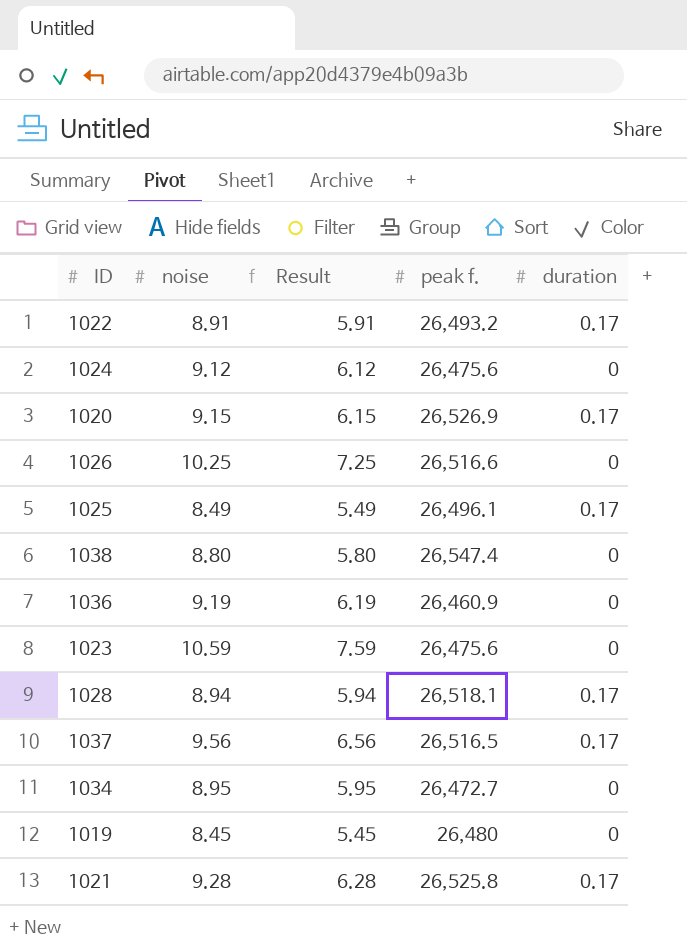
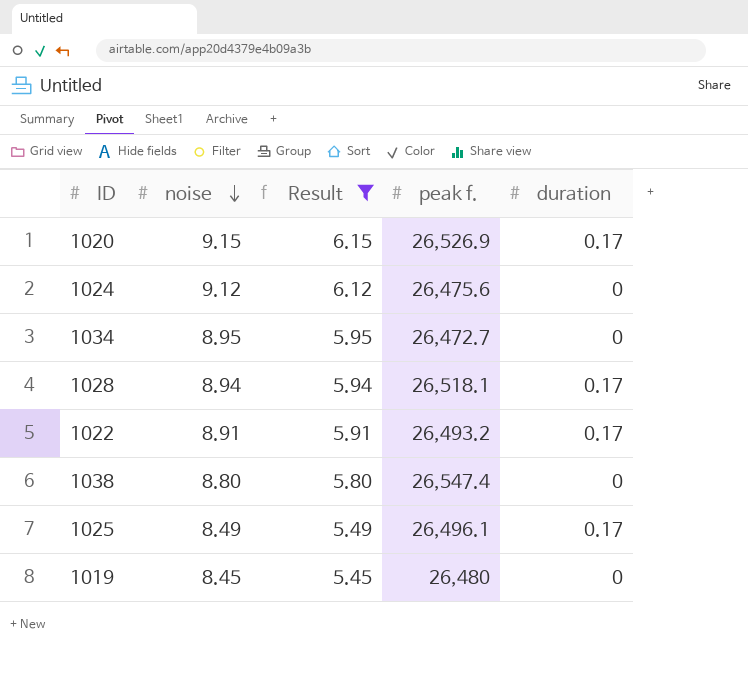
filter: none -> Result <= 6.15
row order: none -> noise descending

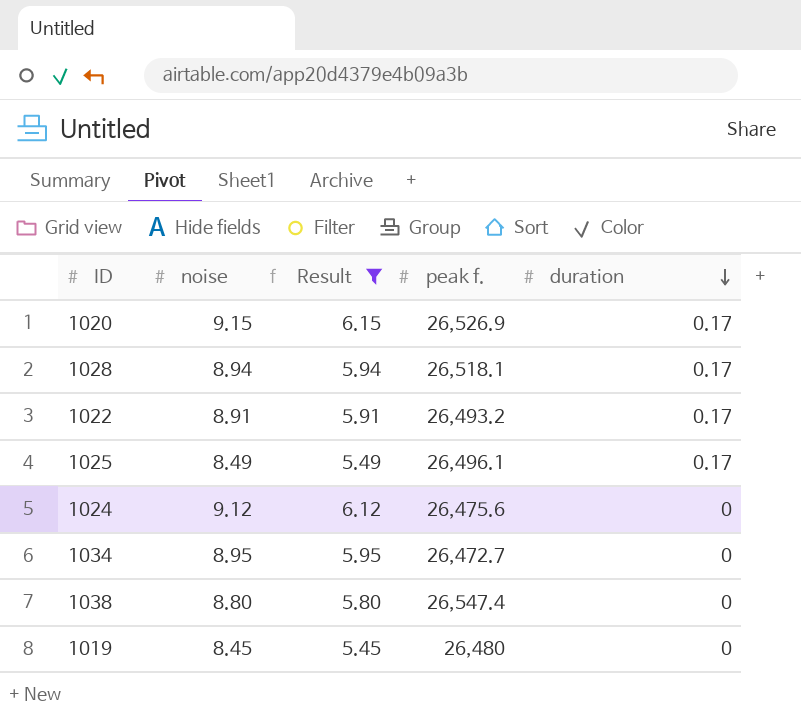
row order: noise descending -> duration descending

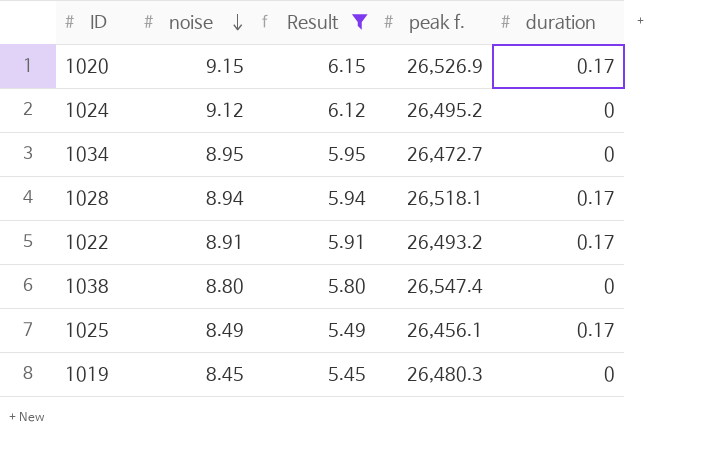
row order: duration descending -> noise descending
1024 | peak f.: 26,475.6 -> 26,495.2
1025 | peak f.: 26,496.1 -> 26,456.1
1019 | peak f.: 26,480 -> 26,480.3

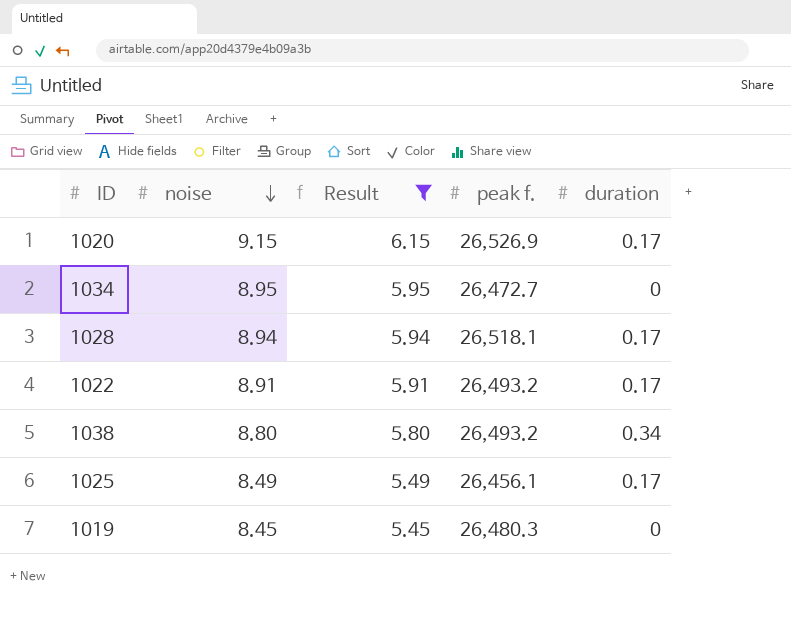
row 1024: 9.12 | 6.12 | 26,495.2 | 0 -> none
1038 | peak f.: 26,547.4 -> 26,493.2
1038 | duration: 0 -> 0.34

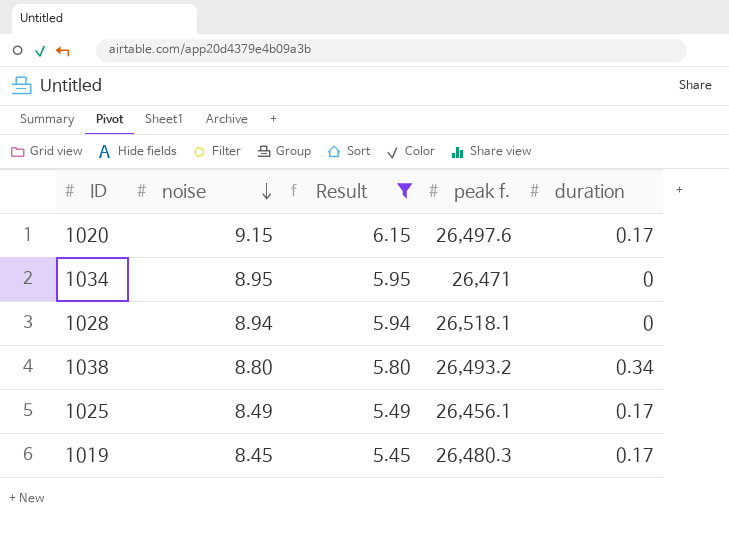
row 1022: 8.91 | 5.91 | 26,493.2 | 0.17 -> none
1020 | peak f.: 26,526.9 -> 26,497.6
1034 | peak f.: 26,472.7 -> 26,471
1028 | duration: 0.17 -> 0
1019 | duration: 0 -> 0.17

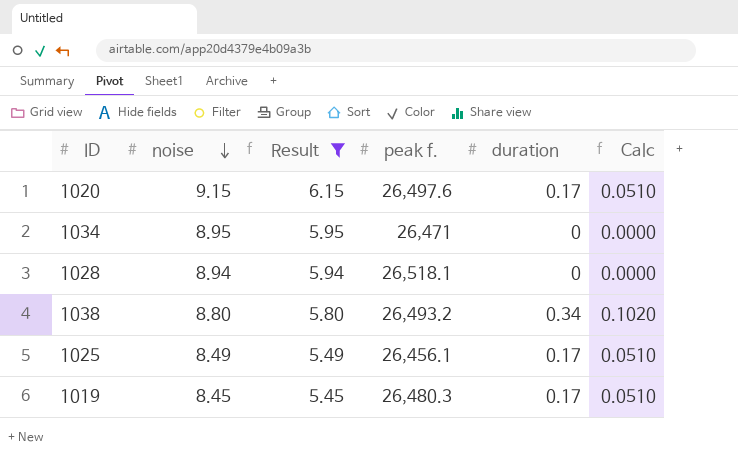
column Calc | formula: none -> [duration] * 0.3

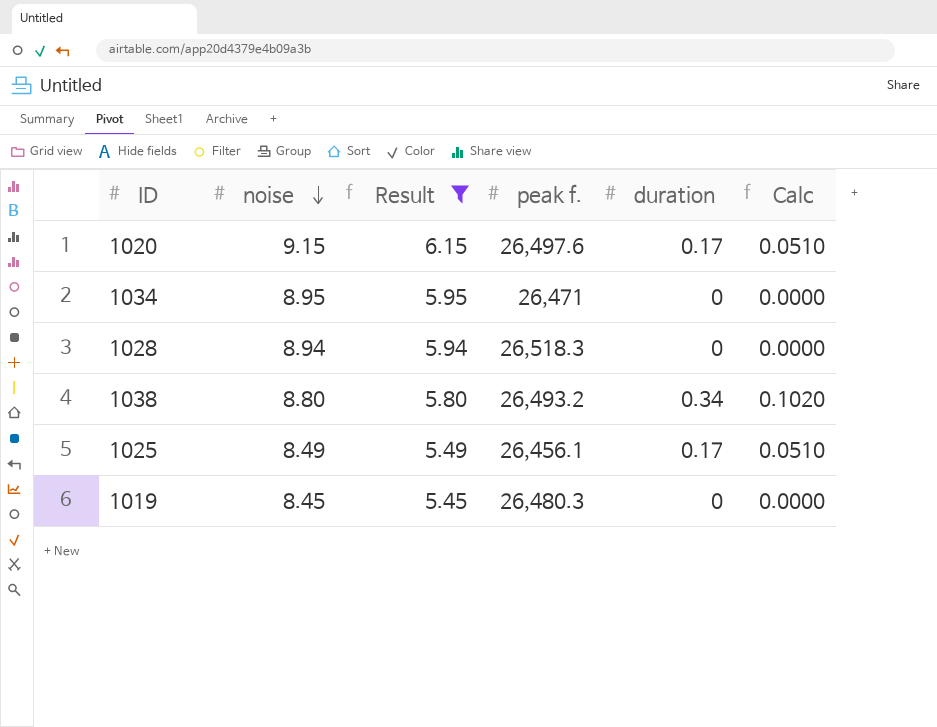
1028 | peak f.: 26,518.1 -> 26,518.3
1019 | duration: 0.17 -> 0
1019 | Calc: 0.0510 -> 0.0000

